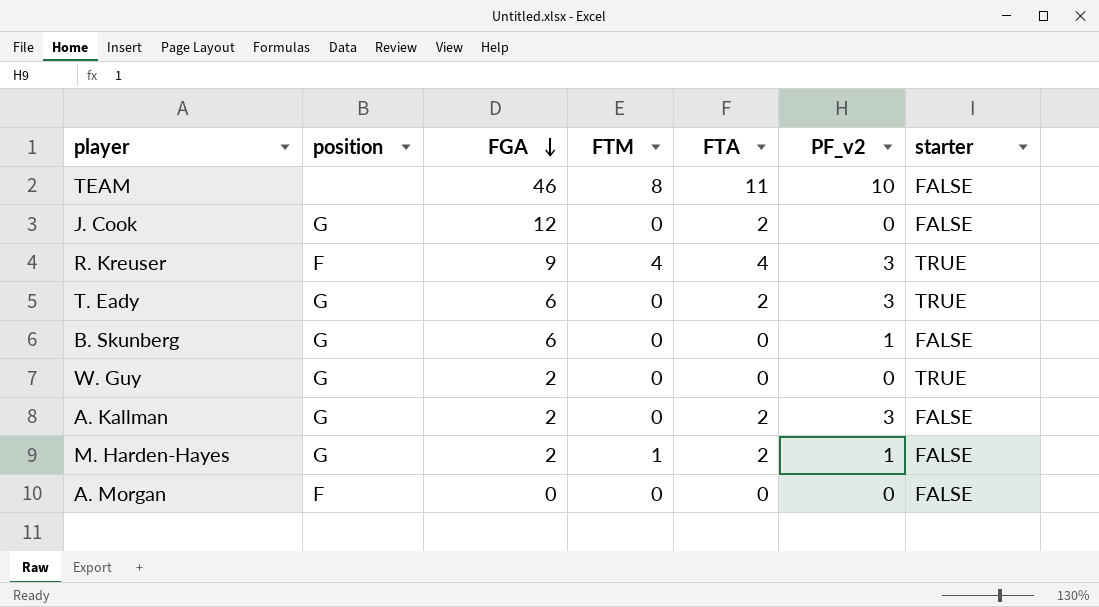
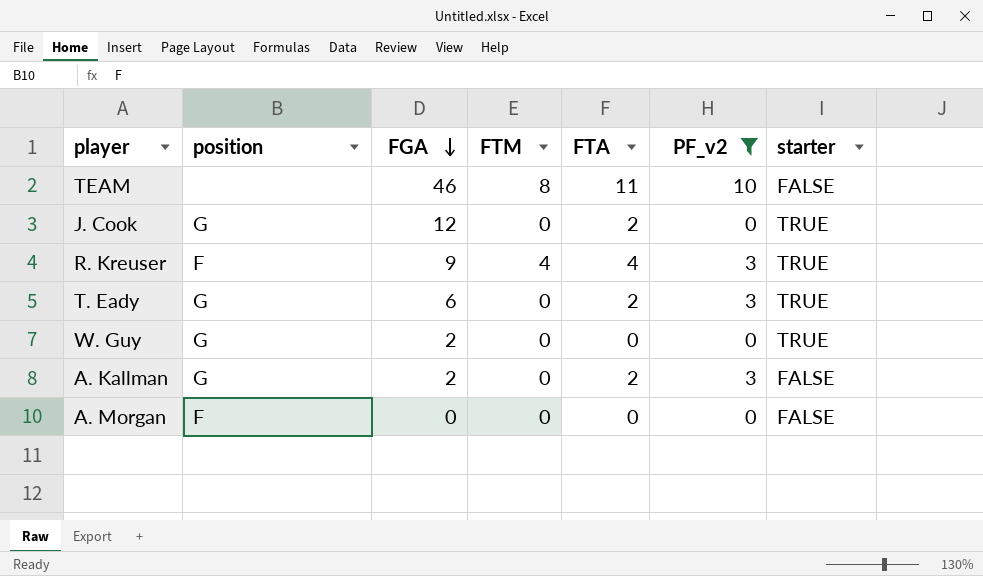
filter: none -> PF_v2 != 1
J. Cook | starter: FALSE -> TRUE

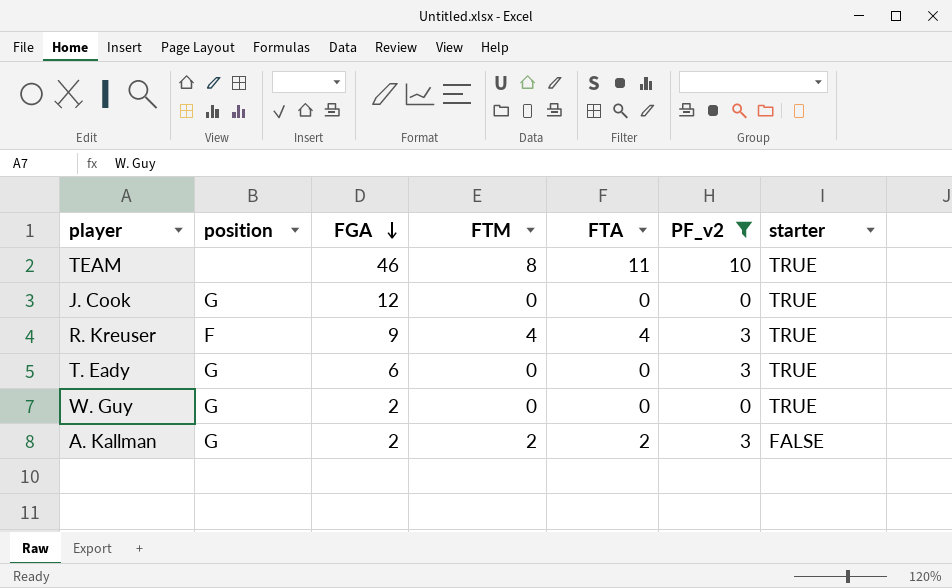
row A. Morgan: F | 0 | 0 | 0 | 0 | FALSE -> none
TEAM | starter: FALSE -> TRUE
J. Cook | FTA: 2 -> 0
T. Eady | FTA: 2 -> 0
A. Kallman | FTM: 0 -> 2

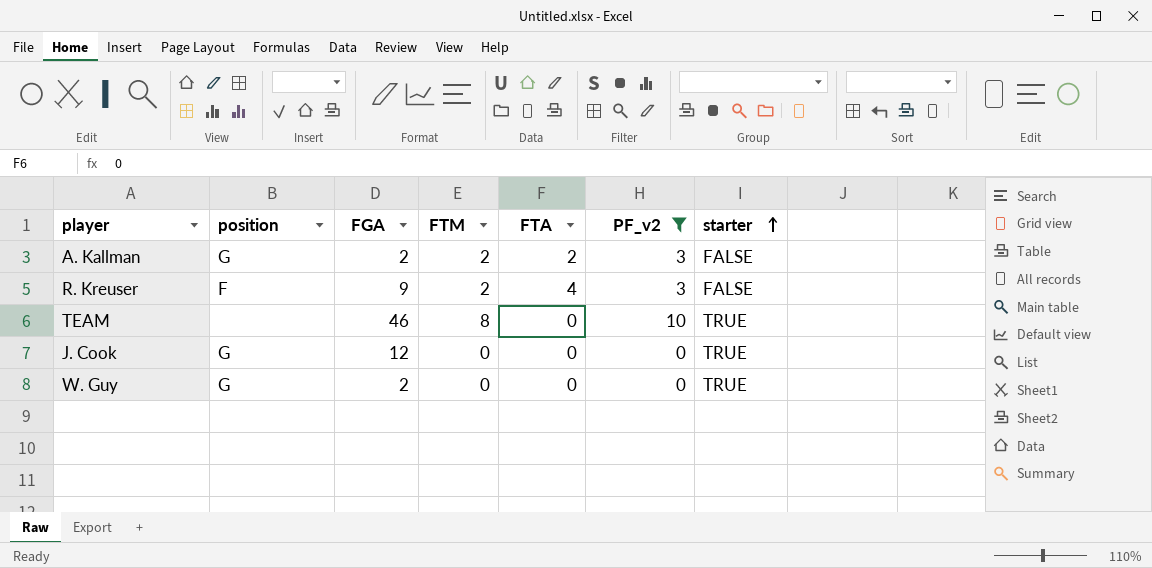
row order: FGA descending -> starter ascending
row T. Eady: G | 6 | 0 | 0 | 3 | TRUE -> none
R. Kreuser | FTM: 4 -> 2
R. Kreuser | starter: TRUE -> FALSE
TEAM | FTA: 11 -> 0

